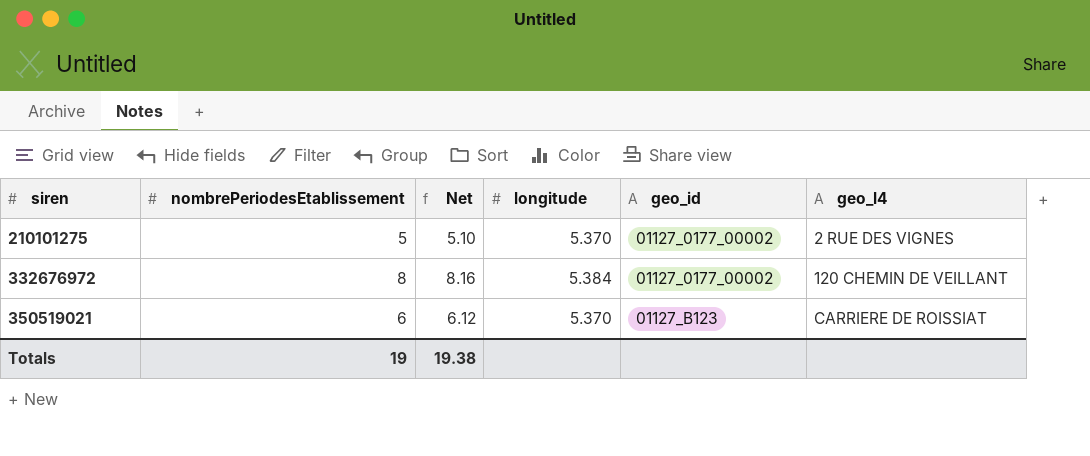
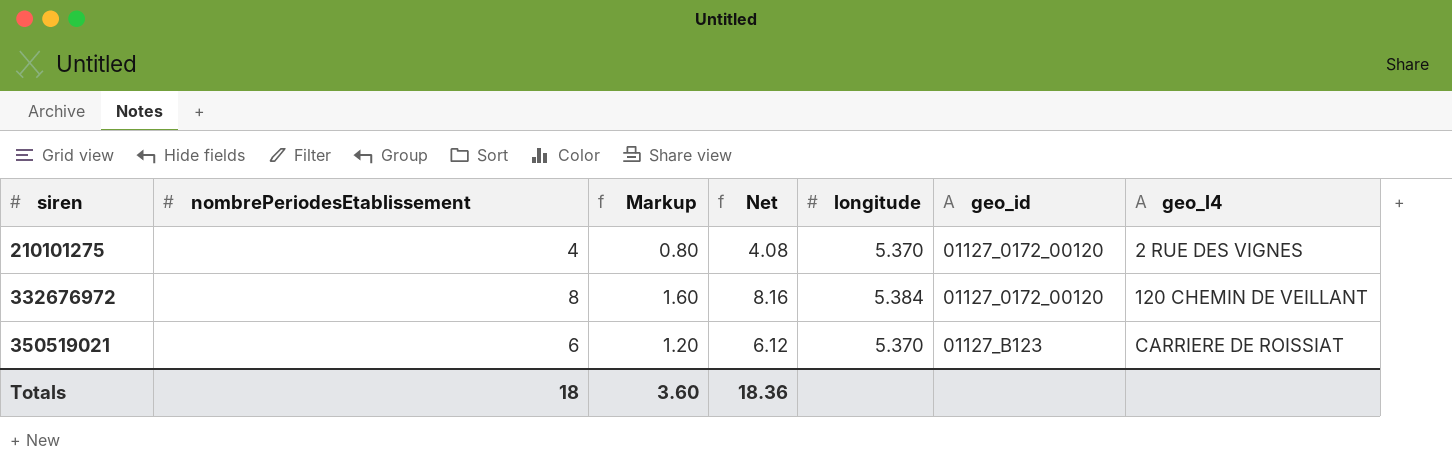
column Markup | formula: none -> [nombrePeriodesEtablissement] * 0.2
210101275 | nombrePeriodesEtablissement: 5 -> 4
210101275 | Net: 5.10 -> 4.08
210101275 | geo_id: 01127_0177_00002 -> 01127_0172_00120
332676972 | geo_id: 01127_0177_00002 -> 01127_0172_00120
Totals | nombrePeriodesEtablissement: 19 -> 18
Totals | Net: 19.38 -> 18.36

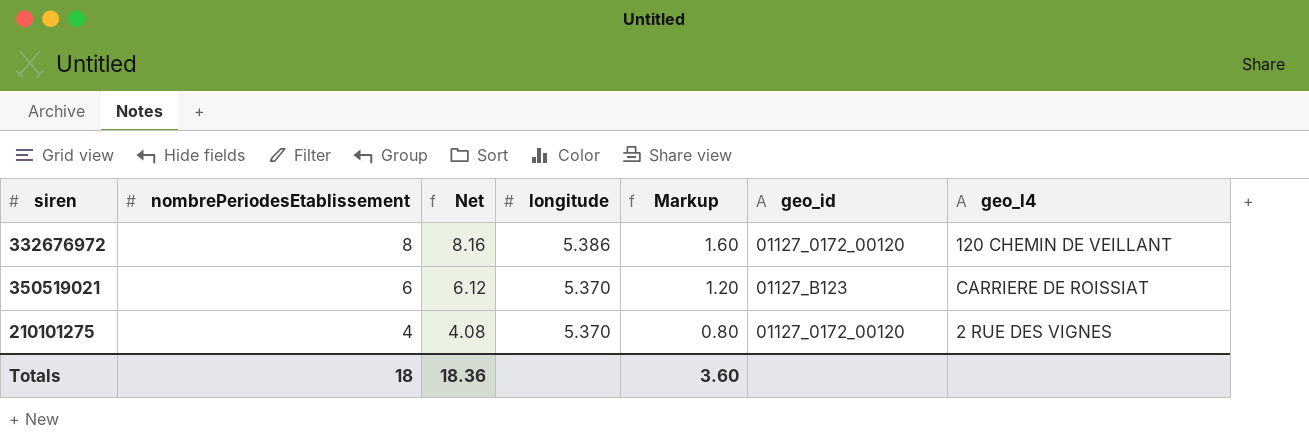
row order: siren ascending -> nombrePeriodesEtablissement descending
column Markup | position: 3 -> 5
332676972 | longitude: 5.384 -> 5.386

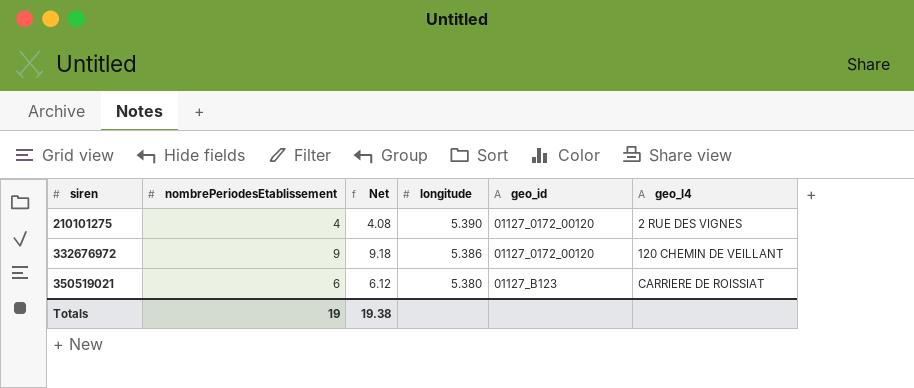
row order: nombrePeriodesEtablissement descending -> siren ascending
column Markup | formula: [nombrePeriodesEtablissement] * 0.2 -> none
210101275 | longitude: 5.370 -> 5.390
332676972 | nombrePeriodesEtablissement: 8 -> 9
332676972 | Net: 8.16 -> 9.18
350519021 | longitude: 5.370 -> 5.380
Totals | nombrePeriodesEtablissement: 18 -> 19
Totals | Net: 18.36 -> 19.38

